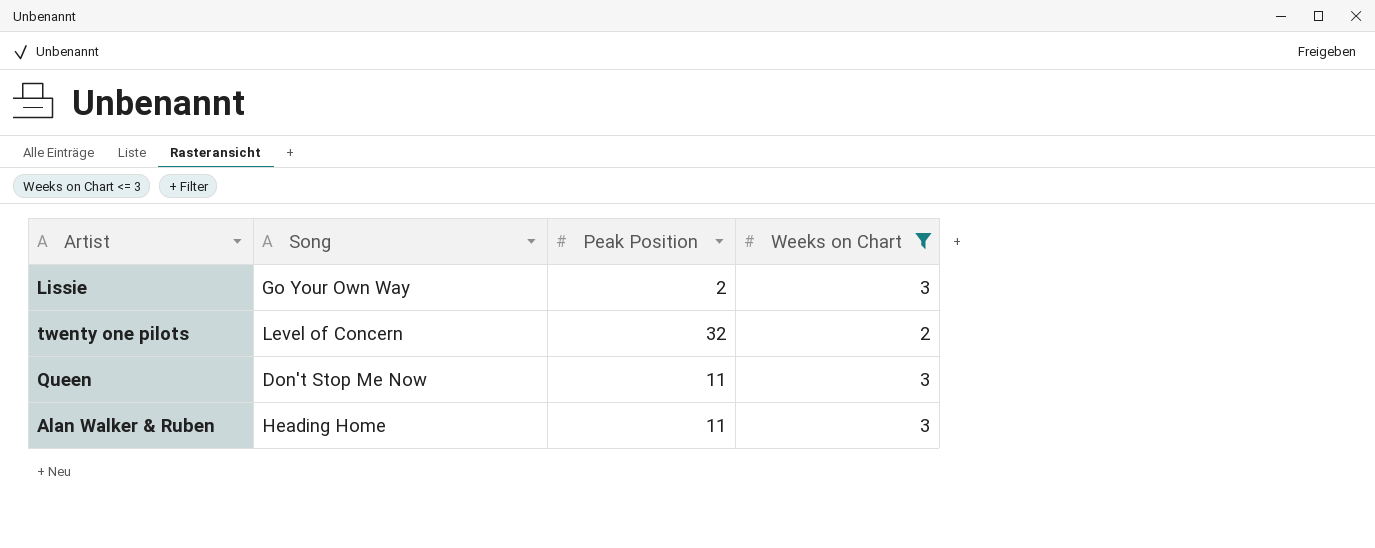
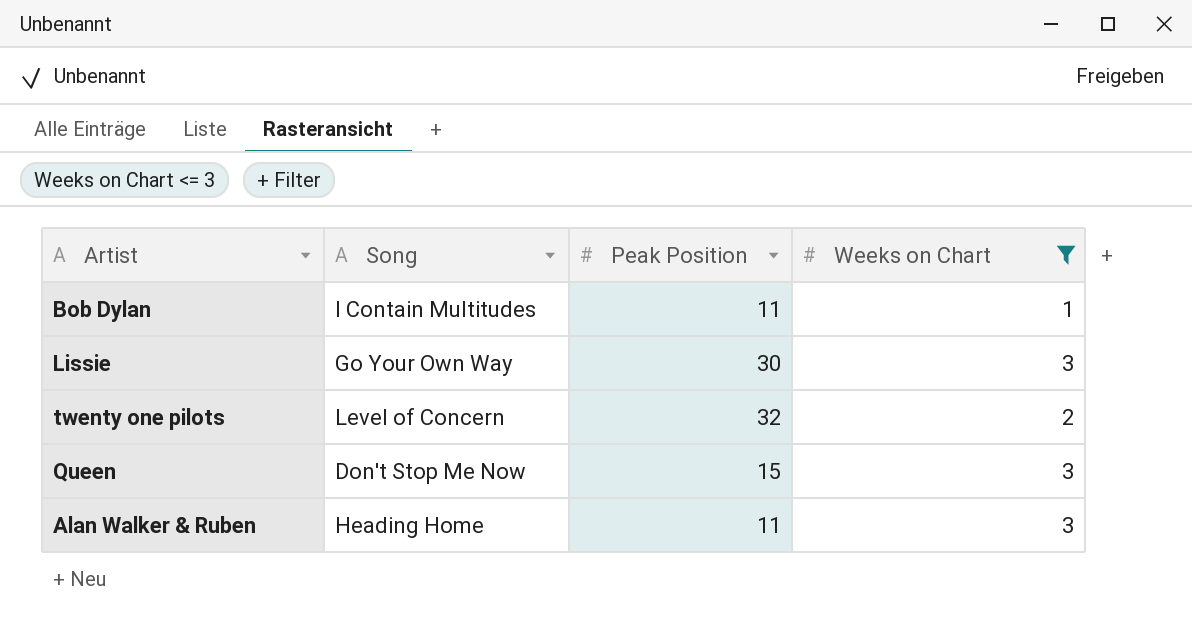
row Bob Dylan: none -> I Contain Multitudes | 11 | 1
Lissie | Peak Position: 2 -> 30
Queen | Peak Position: 11 -> 15

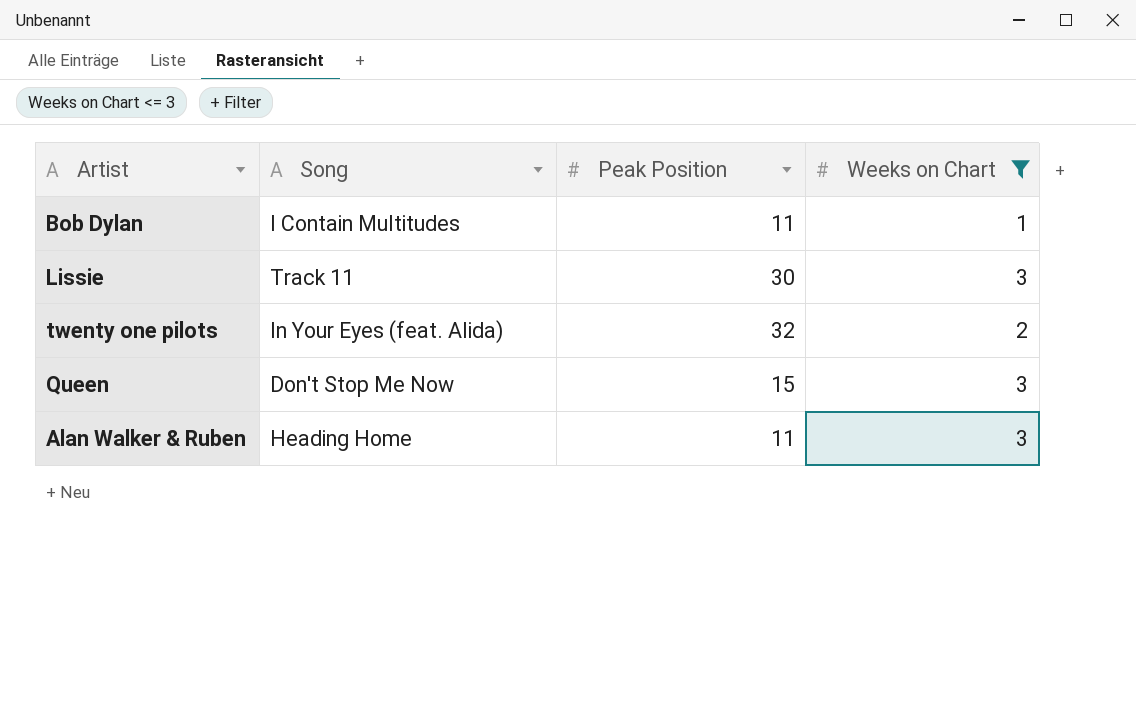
Lissie | Song: Go Your Own Way -> Track 11
twenty one pilots | Song: Level of Concern -> In Your Eyes (feat. Alida)

